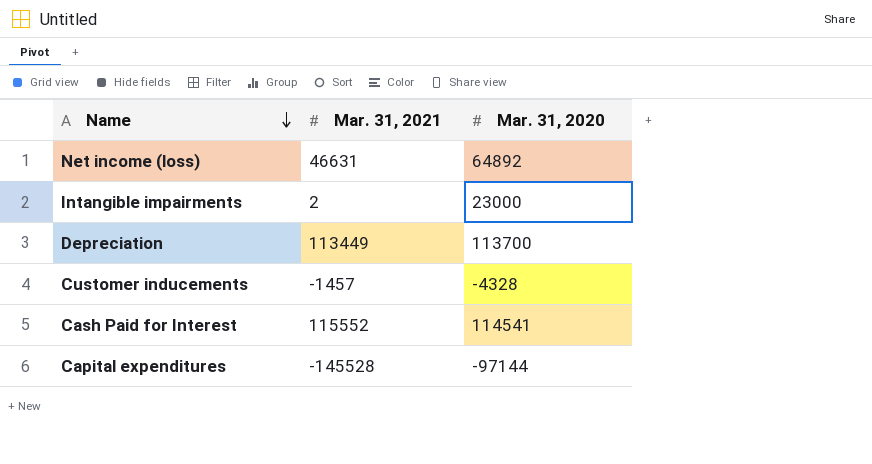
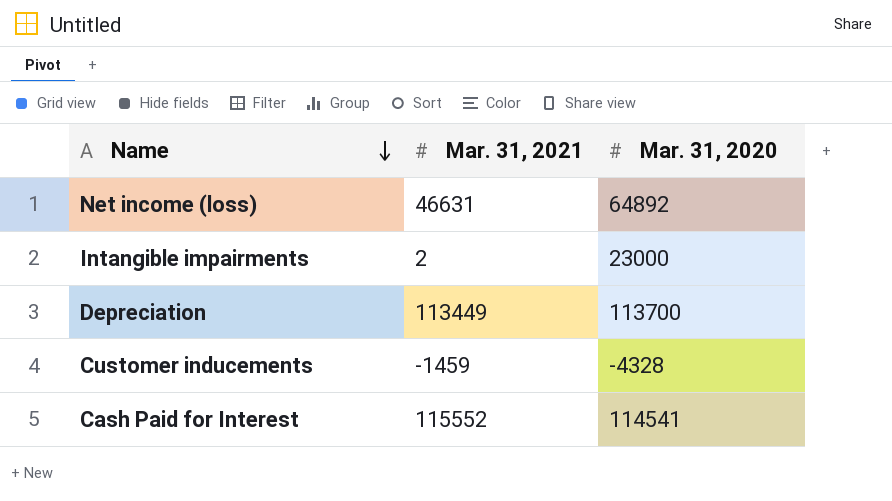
row Capital expenditures: -145528 | -97144 -> none
Customer inducements | Mar. 31, 2021: -1457 -> -1459

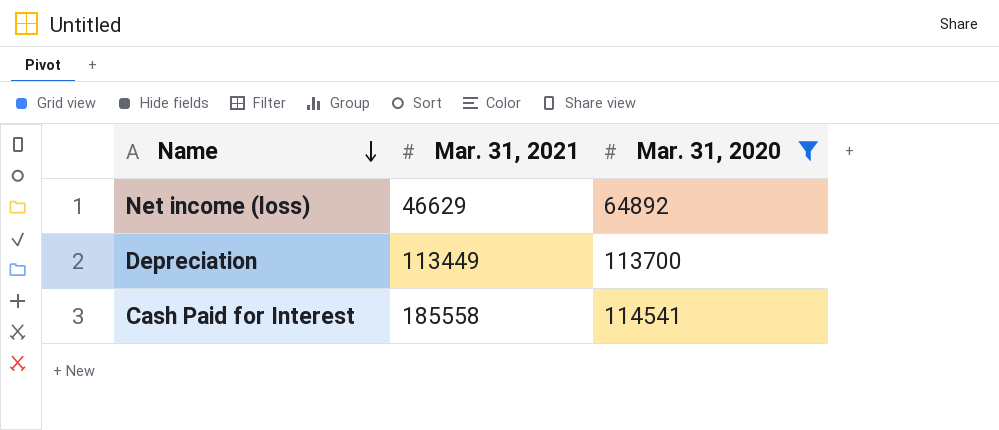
filter: none -> Mar. 31, 2020 >= 64892
Net income (loss) | Mar. 31, 2021: 46631 -> 46629
Cash Paid for Interest | Mar. 31, 2021: 115552 -> 185558

